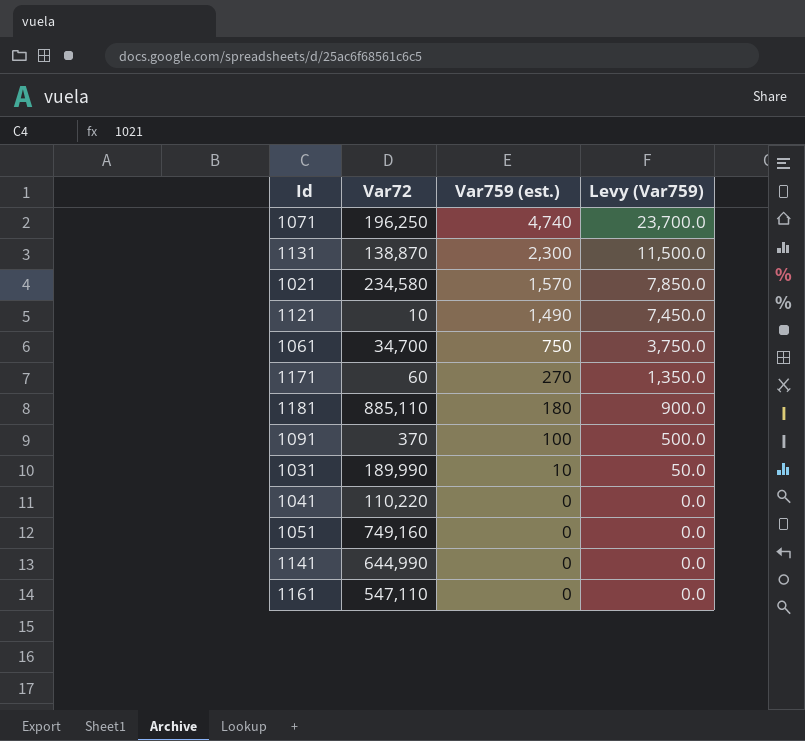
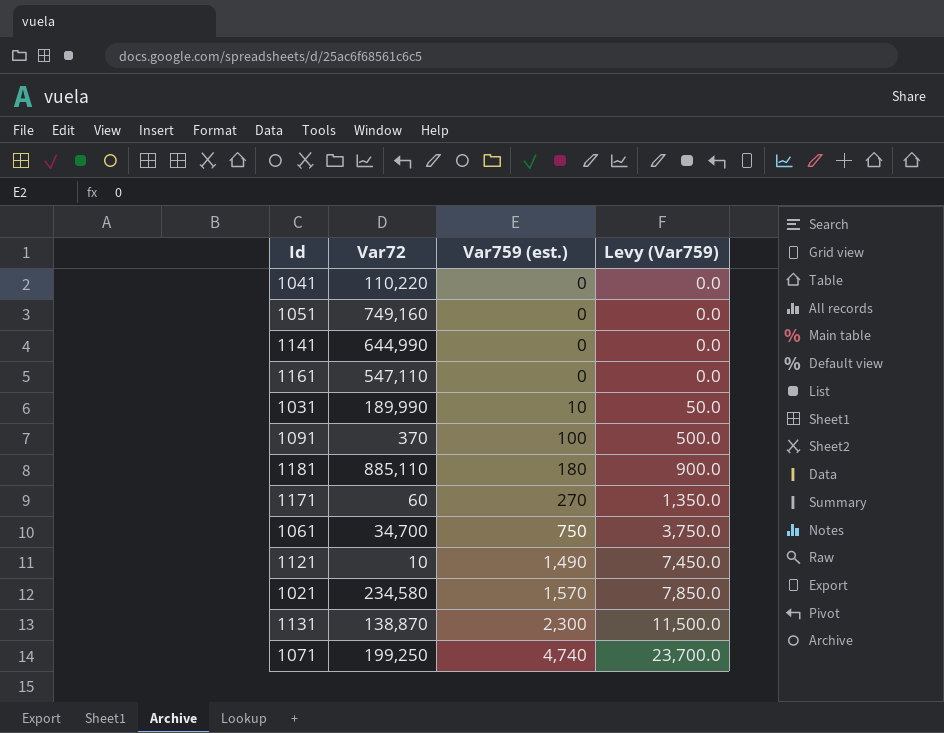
row order: Var759 (est.) descending -> Var759 (est.) ascending
1071 | Var72: 196,250 -> 199,250

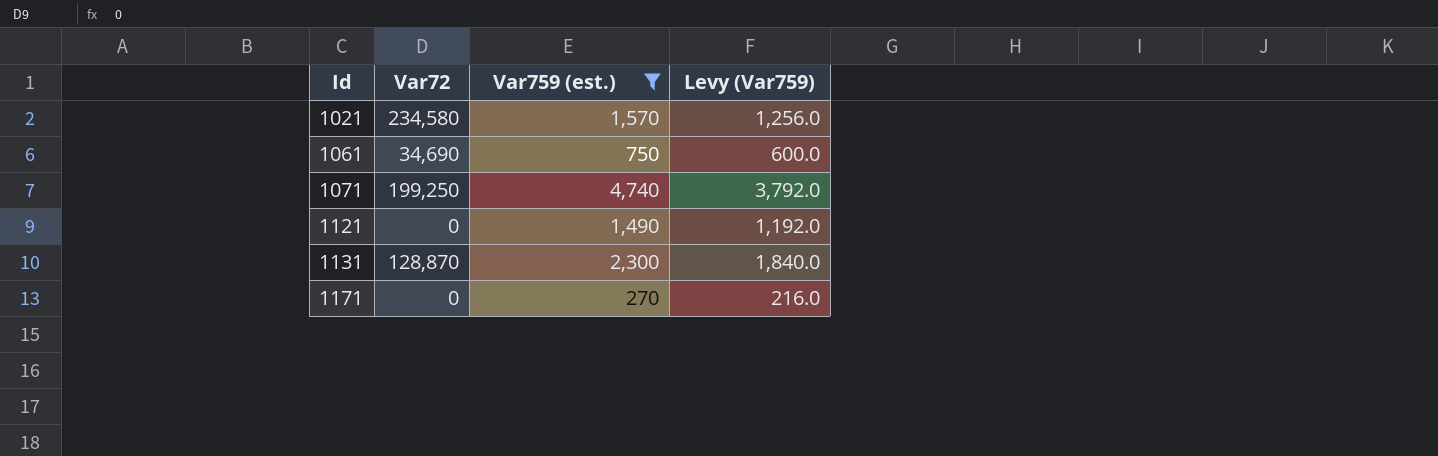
filter: none -> Var759 (est.) >= 270
row order: Var759 (est.) ascending -> Id ascending
column Levy (Var759) | formula: [Var759 (est.)] * 5 -> [Var759 (est.)] * 0.8
1061 | Var72: 34,700 -> 34,690
1121 | Var72: 10 -> 0
1131 | Var72: 138,870 -> 128,870
1171 | Var72: 60 -> 0

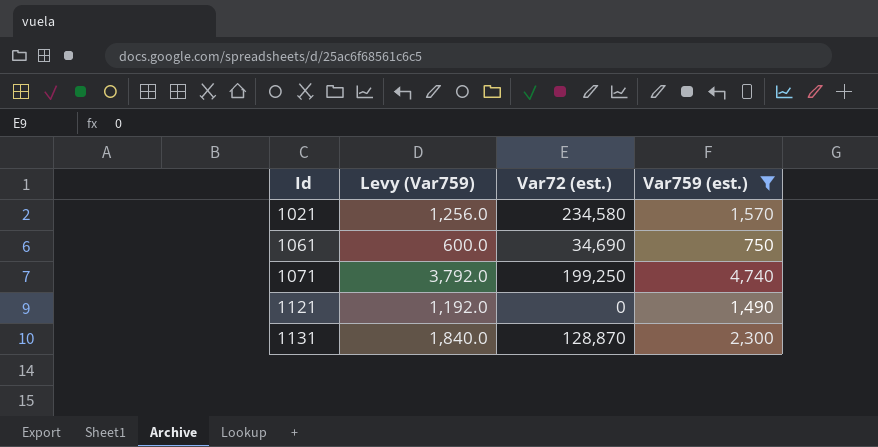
column Levy (Var759) | position: 4 -> 2
column name: Var72 -> Var72 (est.)
row 1171: 0 | 270 | 216.0 -> none

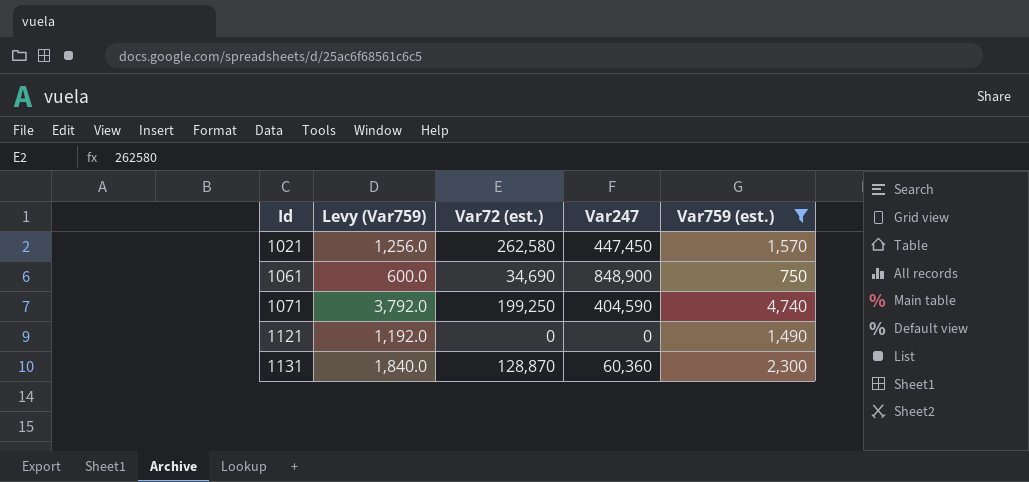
column Var247 | position: none -> 4
1021 | Var72 (est.): 234,580 -> 262,580

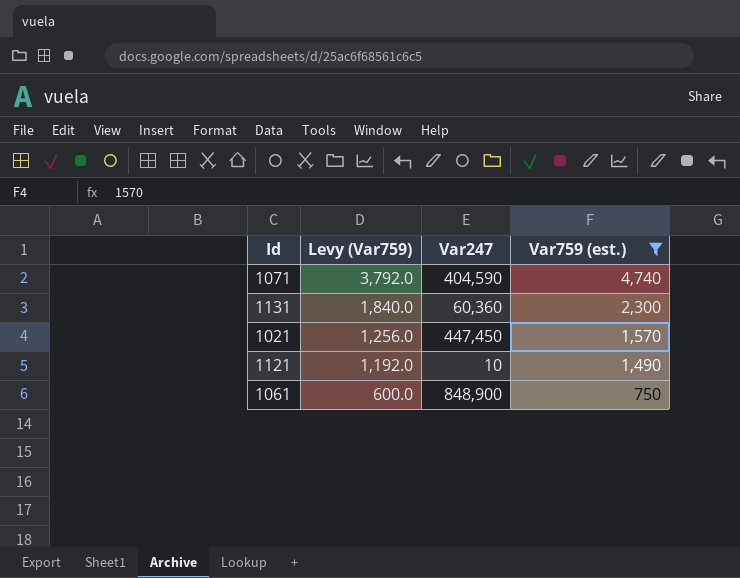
row order: Id ascending -> Levy (Var759) descending
column Var72 (est.) | position: 3 -> none
1121 | Var247: 0 -> 10

